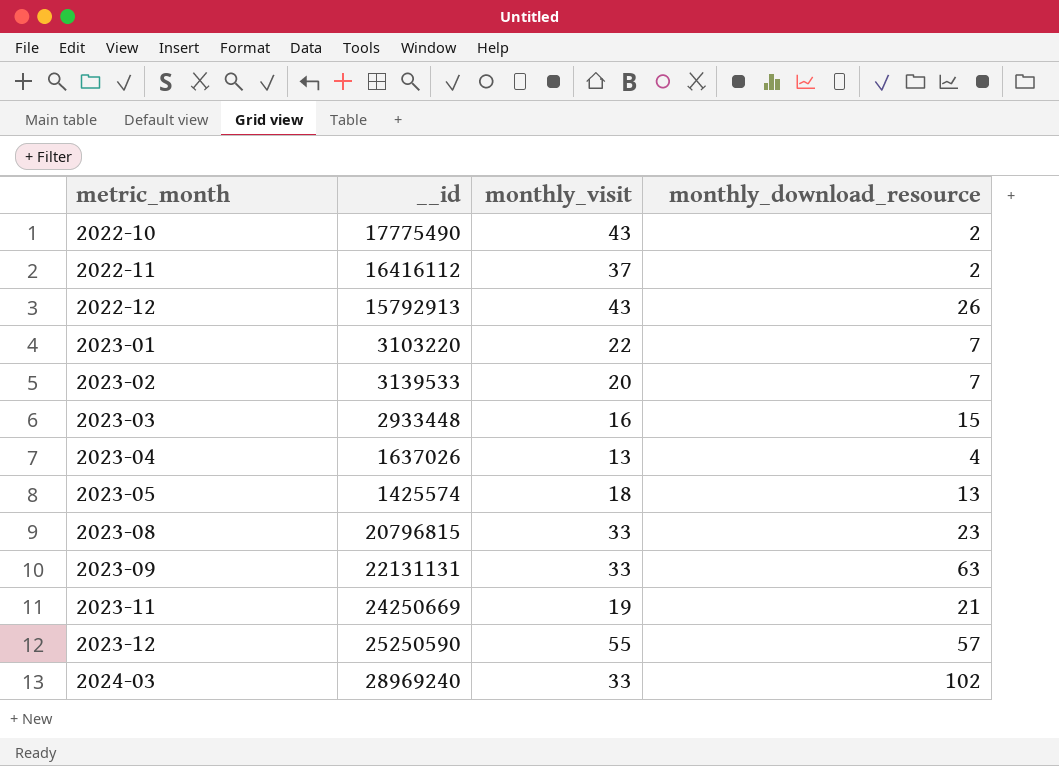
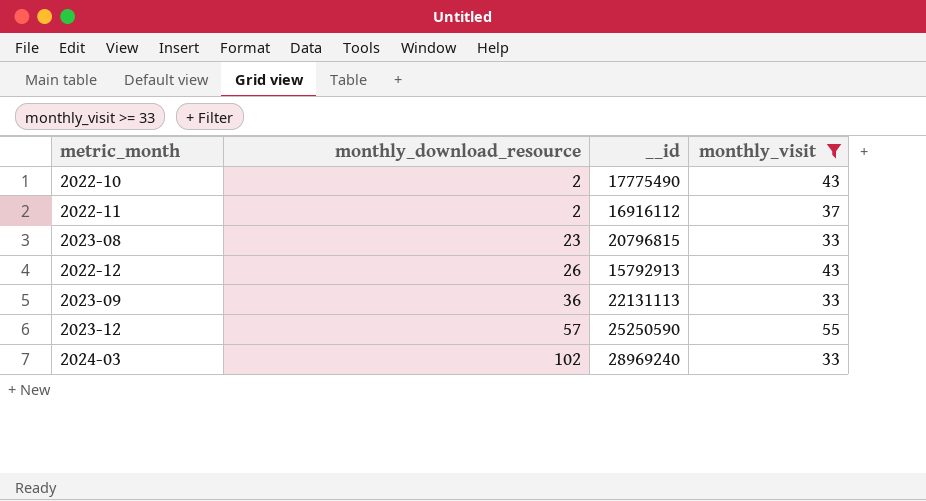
filter: none -> monthly_visit >= 33
row order: metric_month ascending -> monthly_download_resource ascending
column monthly_download_resource | position: 4 -> 2
2022-11 | __id: 16416112 -> 16916112
2023-09 | monthly_download_resource: 63 -> 36
2023-09 | __id: 22131131 -> 22131113

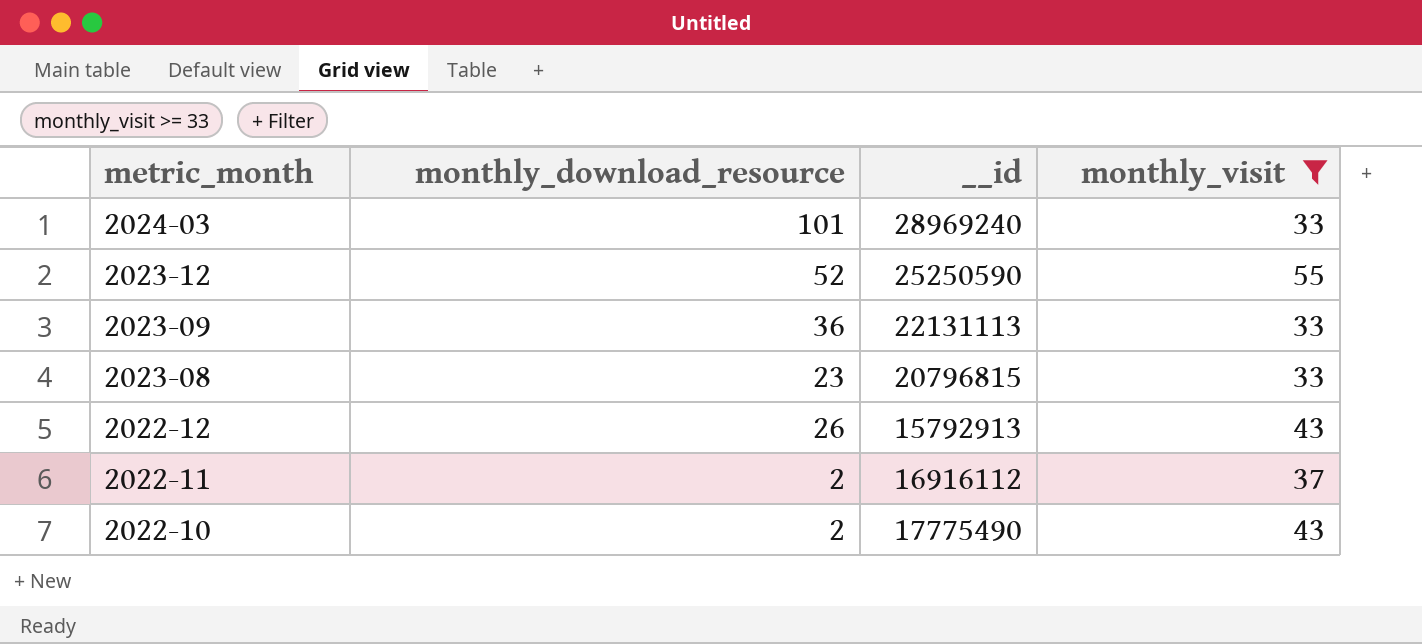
row order: monthly_download_resource ascending -> metric_month descending
2024-03 | monthly_download_resource: 102 -> 101
2023-12 | monthly_download_resource: 57 -> 52

